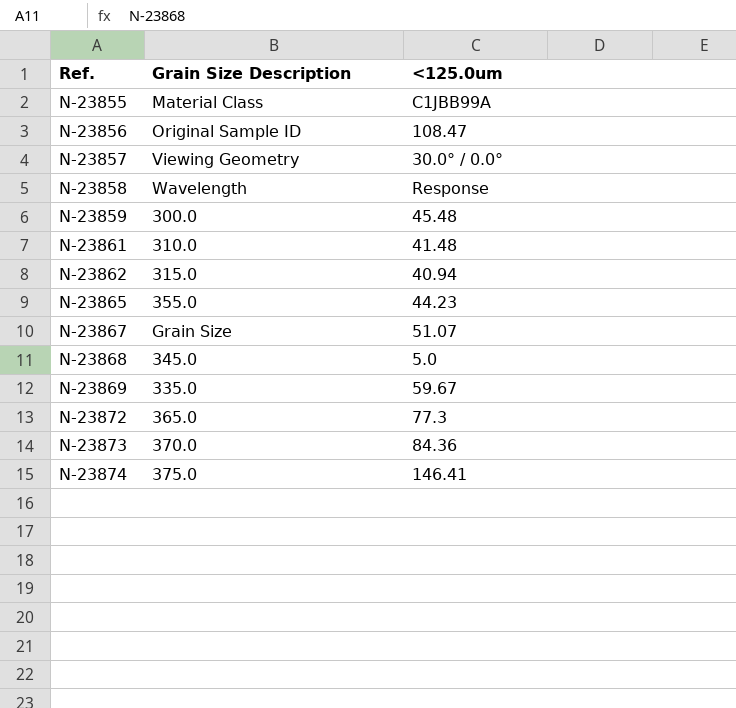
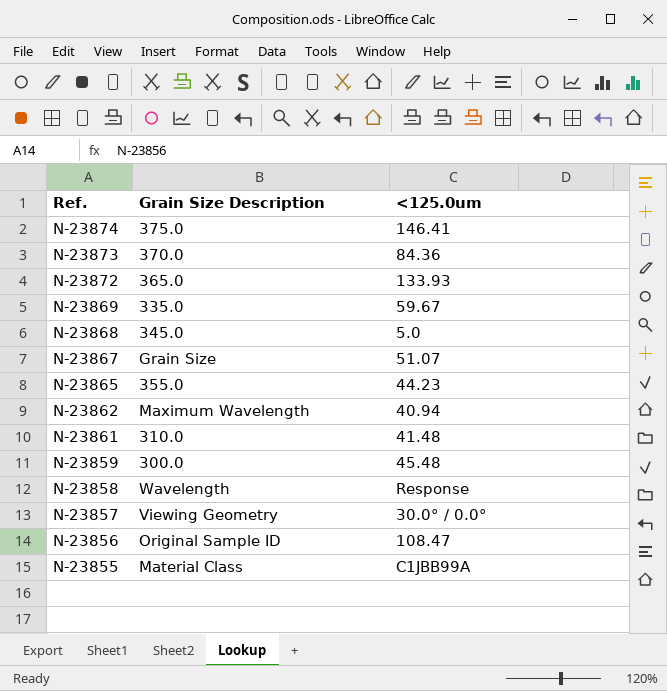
row order: Ref. ascending -> Ref. descending
N-23872 | <125.0um: 77.3 -> 133.93
N-23862 | Grain Size Description: 315.0 -> Maximum Wavelength

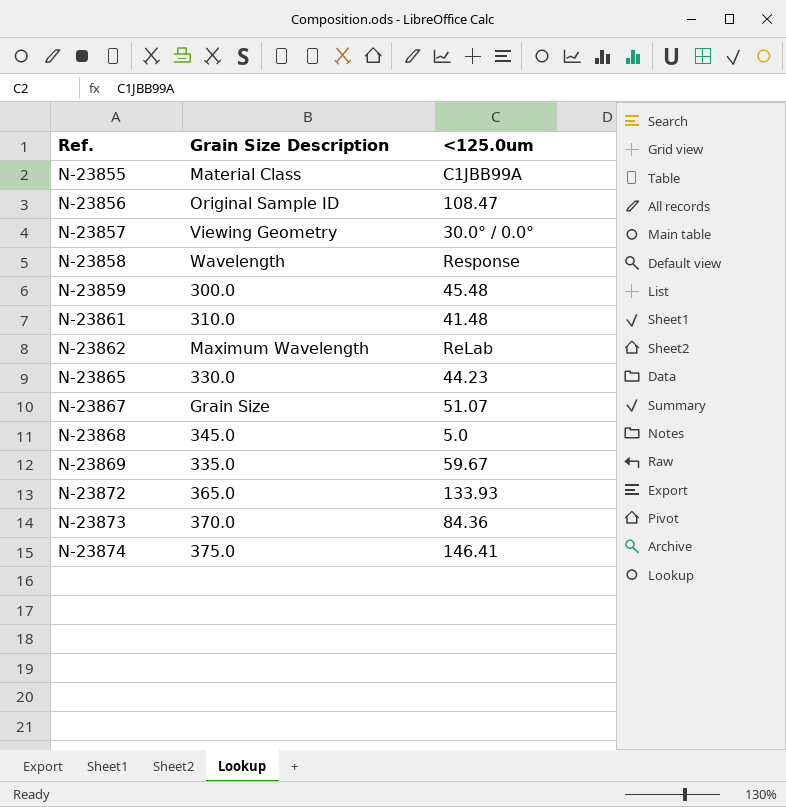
row order: Ref. descending -> Ref. ascending
N-23862 | <125.0um: 40.94 -> ReLab
N-23865 | Grain Size Description: 355.0 -> 330.0

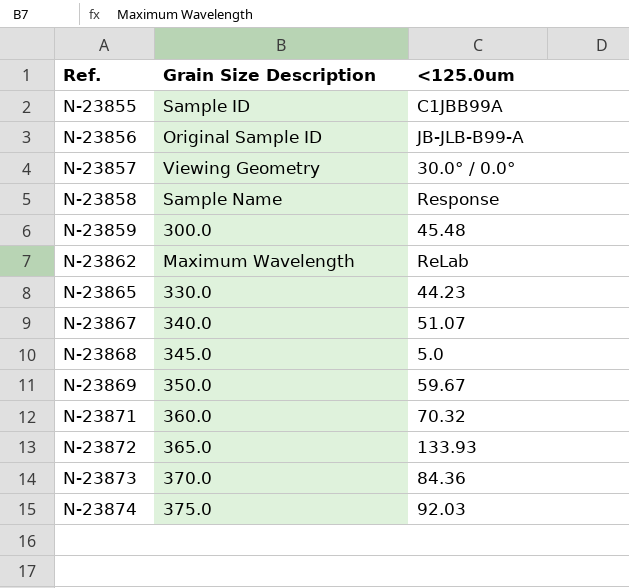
row N-23861: 310.0 | 41.48 -> none
N-23855 | Grain Size Description: Material Class -> Sample ID
N-23856 | <125.0um: 108.47 -> JB-JLB-B99-A
N-23858 | Grain Size Description: Wavelength -> Sample Name
N-23867 | Grain Size Description: Grain Size -> 340.0
N-23869 | Grain Size Description: 335.0 -> 350.0
row N-23871: none -> 360.0 | 70.32
N-23874 | <125.0um: 146.41 -> 92.03

